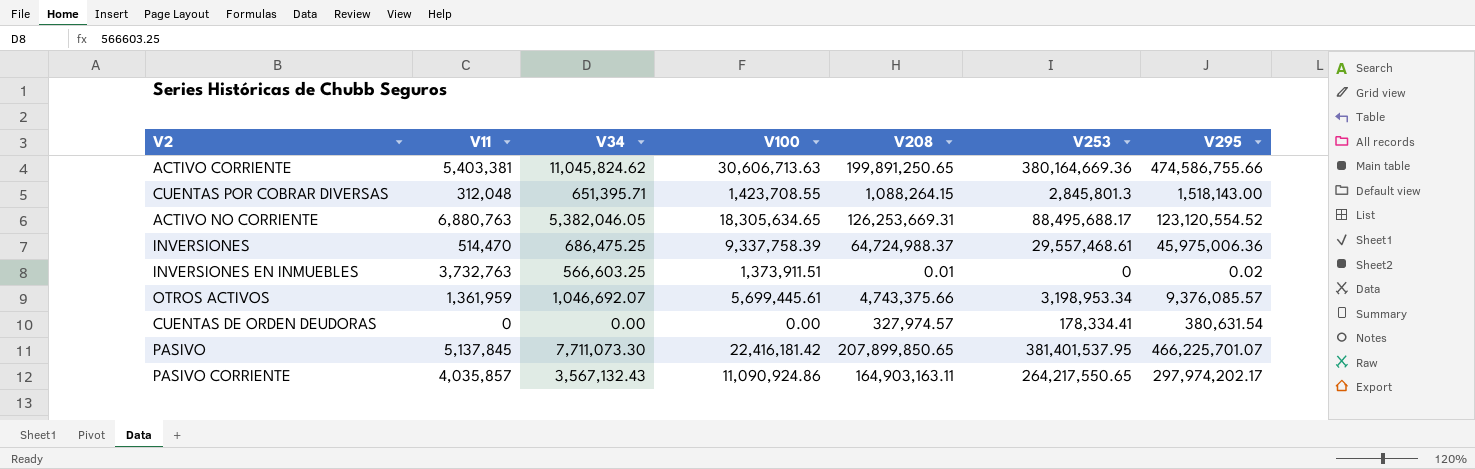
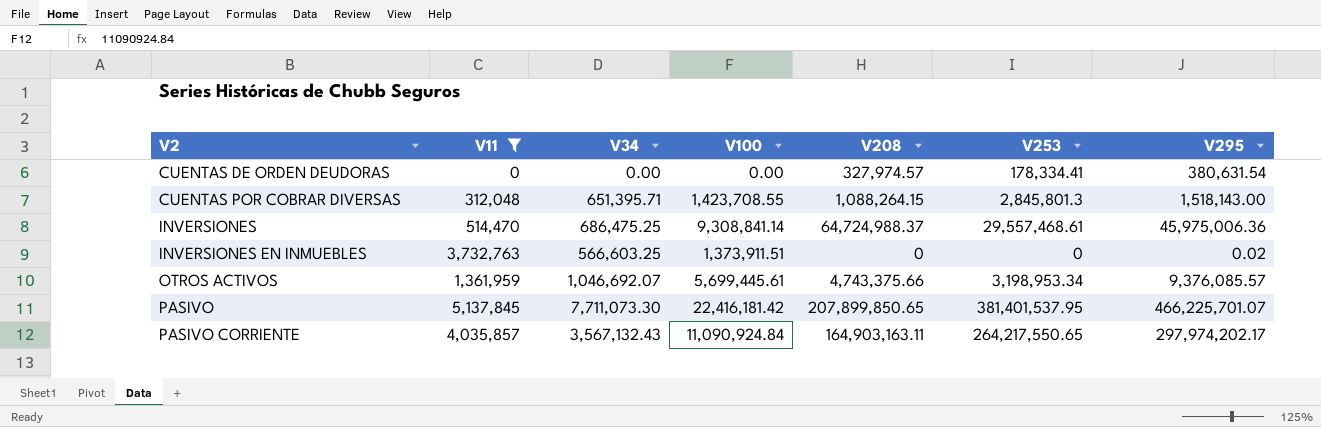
filter: none -> V11 <= 5,137,845
row order: none -> V2 ascending
INVERSIONES | V100: 9,337,758.39 -> 9,308,841.14
INVERSIONES EN INMUEBLES | V208: 0.01 -> 0
PASIVO CORRIENTE | V100: 11,090,924.86 -> 11,090,924.84

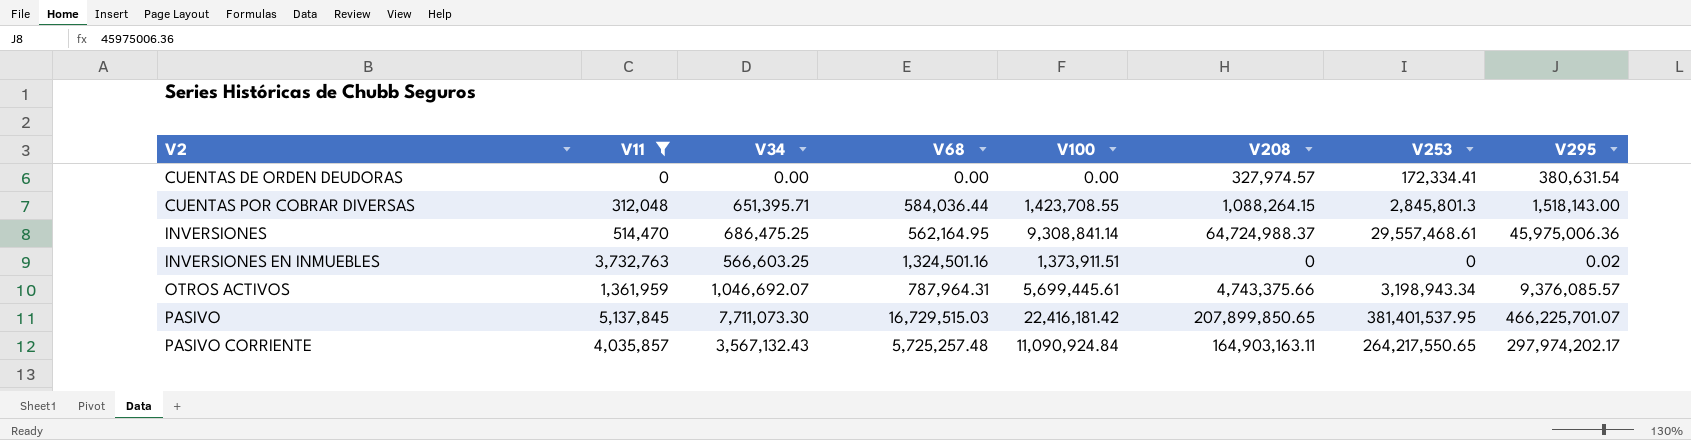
column V68 | position: none -> 4
CUENTAS DE ORDEN DEUDORAS | V253: 178,334.41 -> 172,334.41
OTROS ACTIVOS | V253: 3,198,953.34 -> 3,198,943.34

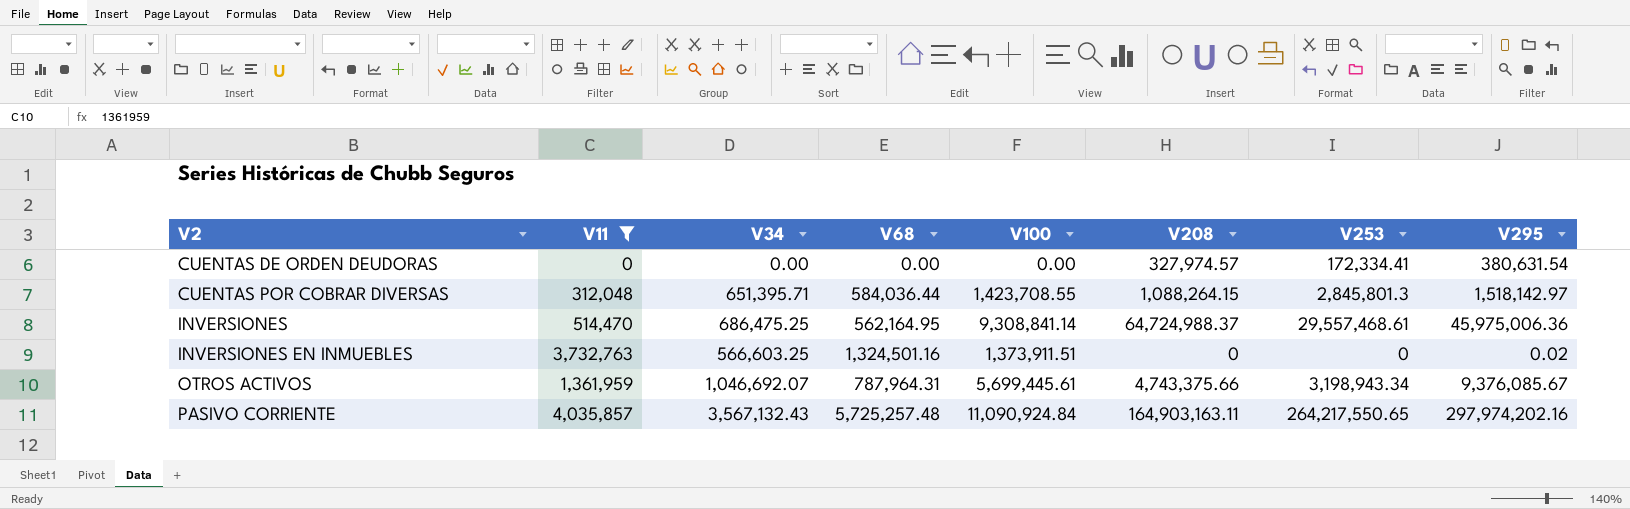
row PASIVO: 5,137,845 | 7,711,073.30 | 16,729,515.03 | 22,416,181.42 | 207,899,850.65 | 381,401,537.95 | 466,225,701.07 -> none
CUENTAS POR COBRAR DIVERSAS | V295: 1,518,143.00 -> 1,518,142.97
OTROS ACTIVOS | V295: 9,376,085.57 -> 9,376,085.67
PASIVO CORRIENTE | V295: 297,974,202.17 -> 297,974,202.16

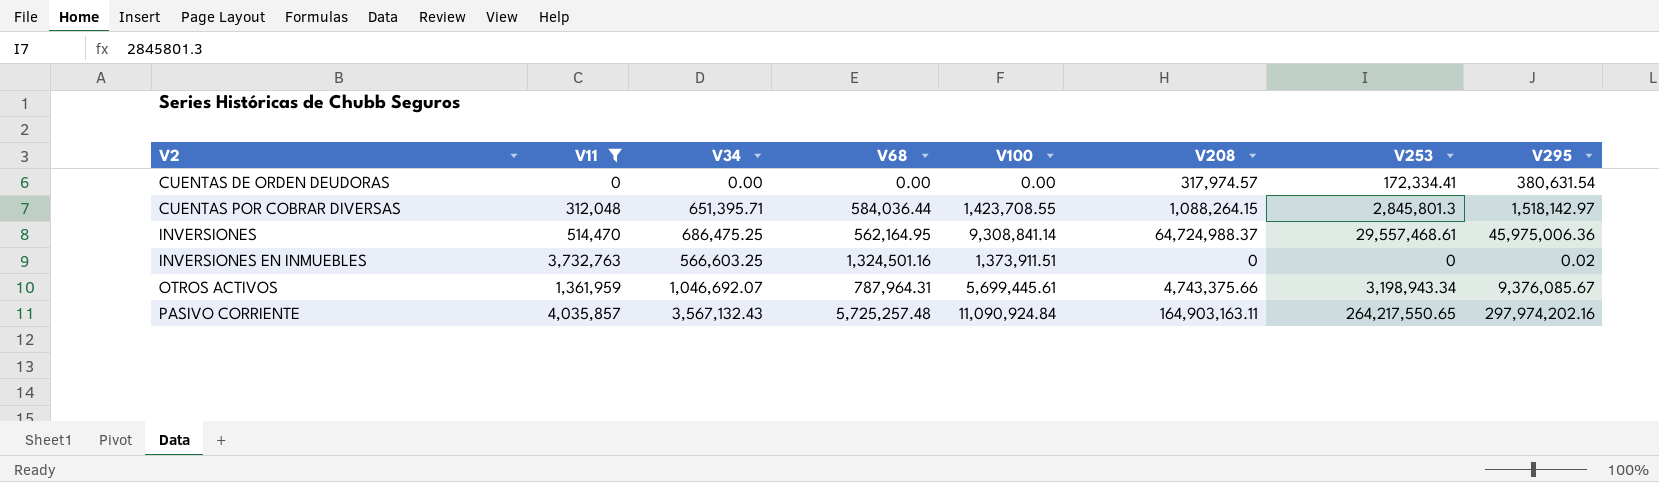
CUENTAS DE ORDEN DEUDORAS | V208: 327,974.57 -> 317,974.57

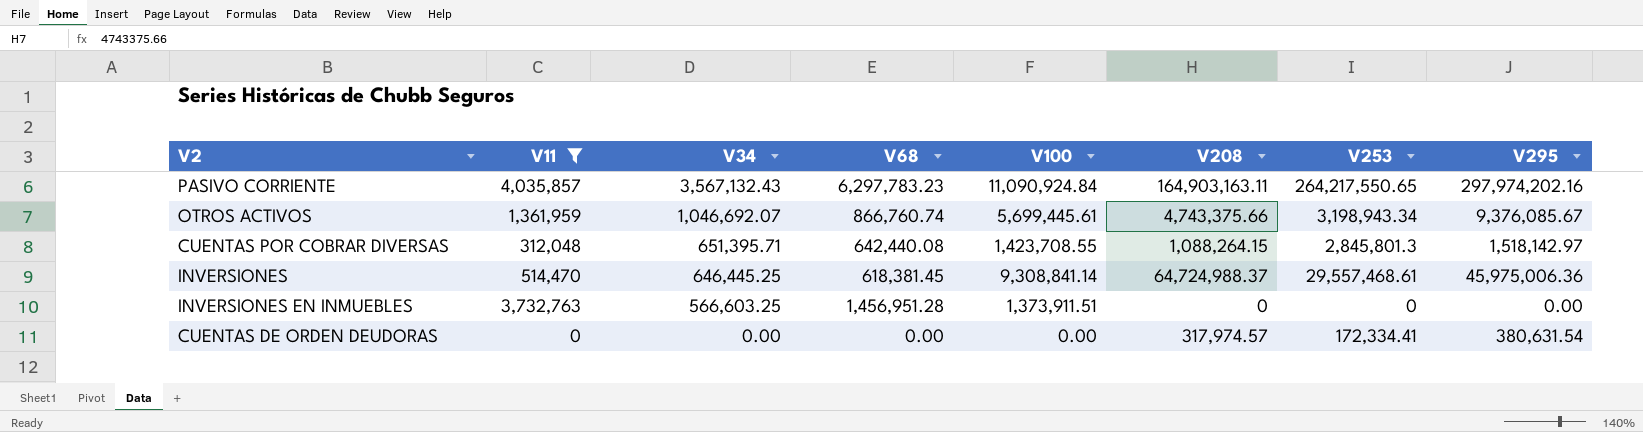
row order: V2 ascending -> V34 descending
PASIVO CORRIENTE | V68: 5,725,257.48 -> 6,297,783.23
OTROS ACTIVOS | V68: 787,964.31 -> 866,760.74
CUENTAS POR COBRAR DIVERSAS | V68: 584,036.44 -> 642,440.08
INVERSIONES | V34: 686,475.25 -> 646,445.25
INVERSIONES | V68: 562,164.95 -> 618,381.45
INVERSIONES EN INMUEBLES | V68: 1,324,501.16 -> 1,456,951.28
INVERSIONES EN INMUEBLES | V295: 0.02 -> 0.00

